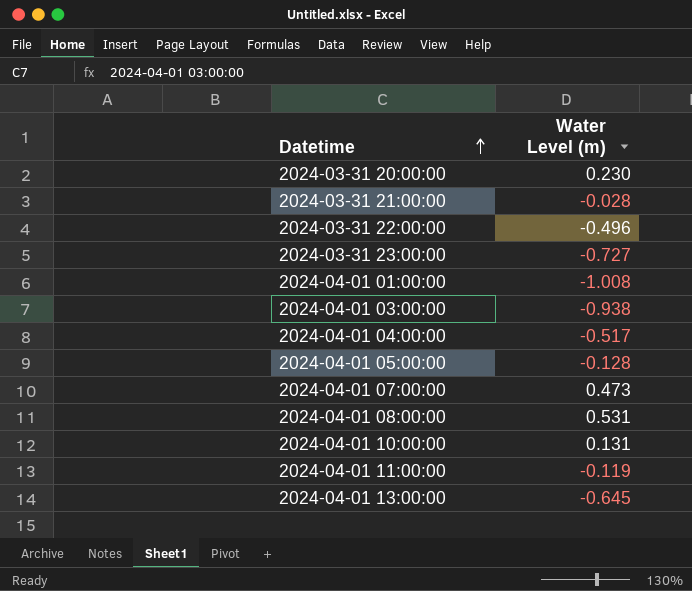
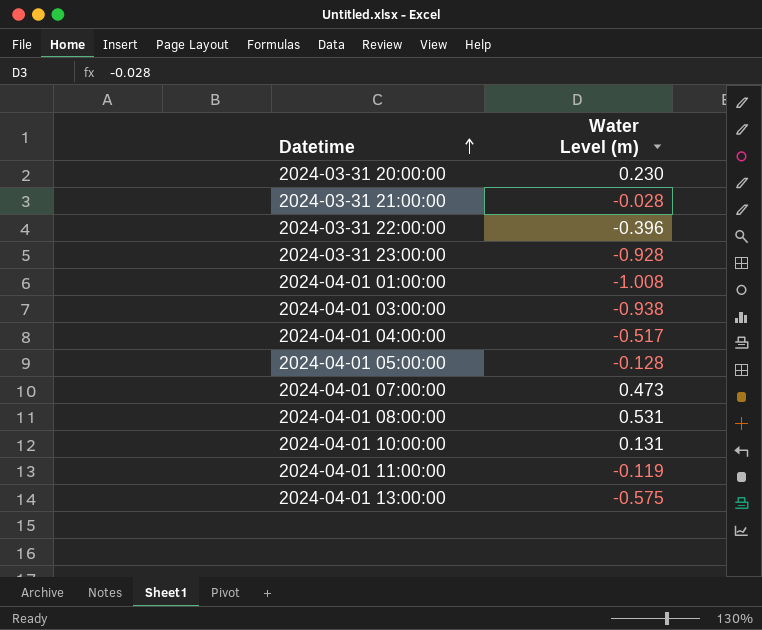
2024-03-31 22:00:00 | Water Level (m): -0.496 -> -0.396
2024-03-31 23:00:00 | Water Level (m): -0.727 -> -0.928
2024-04-01 13:00:00 | Water Level (m): -0.645 -> -0.575

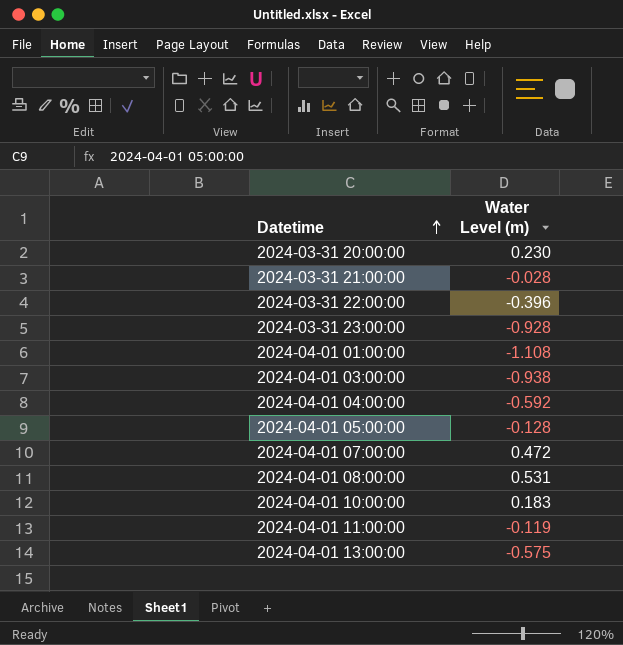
2024-04-01 01:00:00 | Water Level (m): -1.008 -> -1.108
2024-04-01 04:00:00 | Water Level (m): -0.517 -> -0.592
2024-04-01 07:00:00 | Water Level (m): 0.473 -> 0.472
2024-04-01 10:00:00 | Water Level (m): 0.131 -> 0.183

